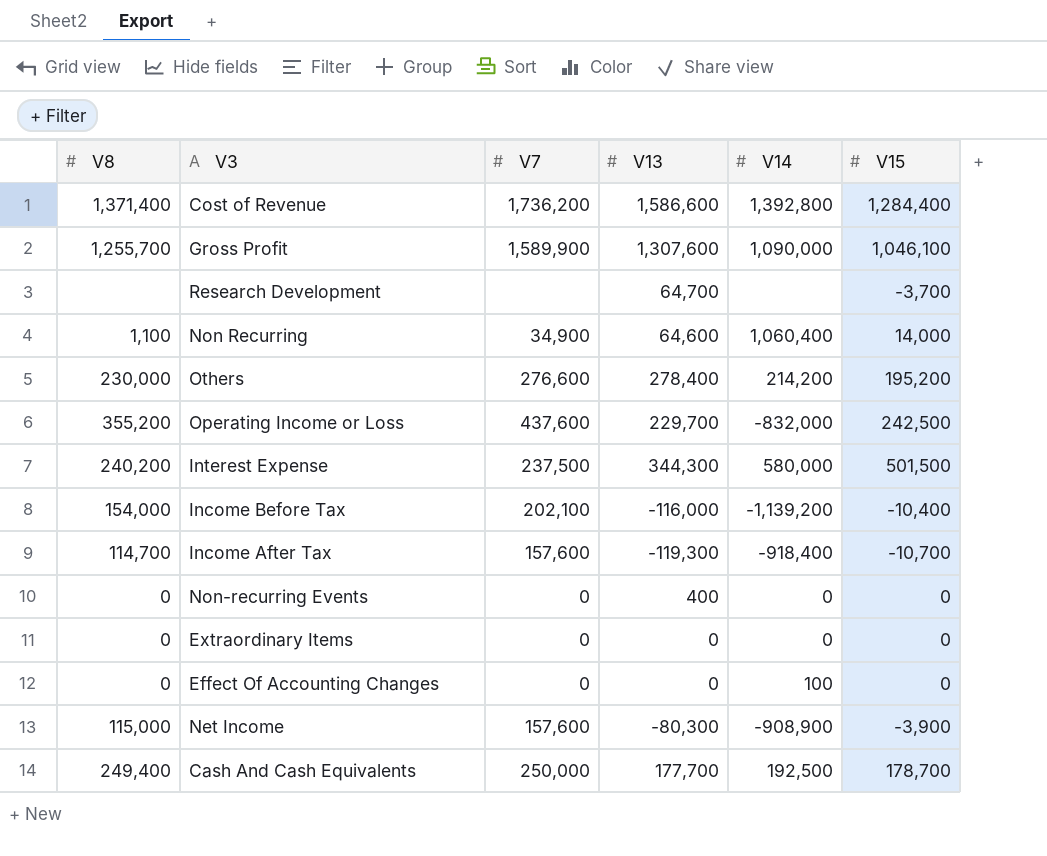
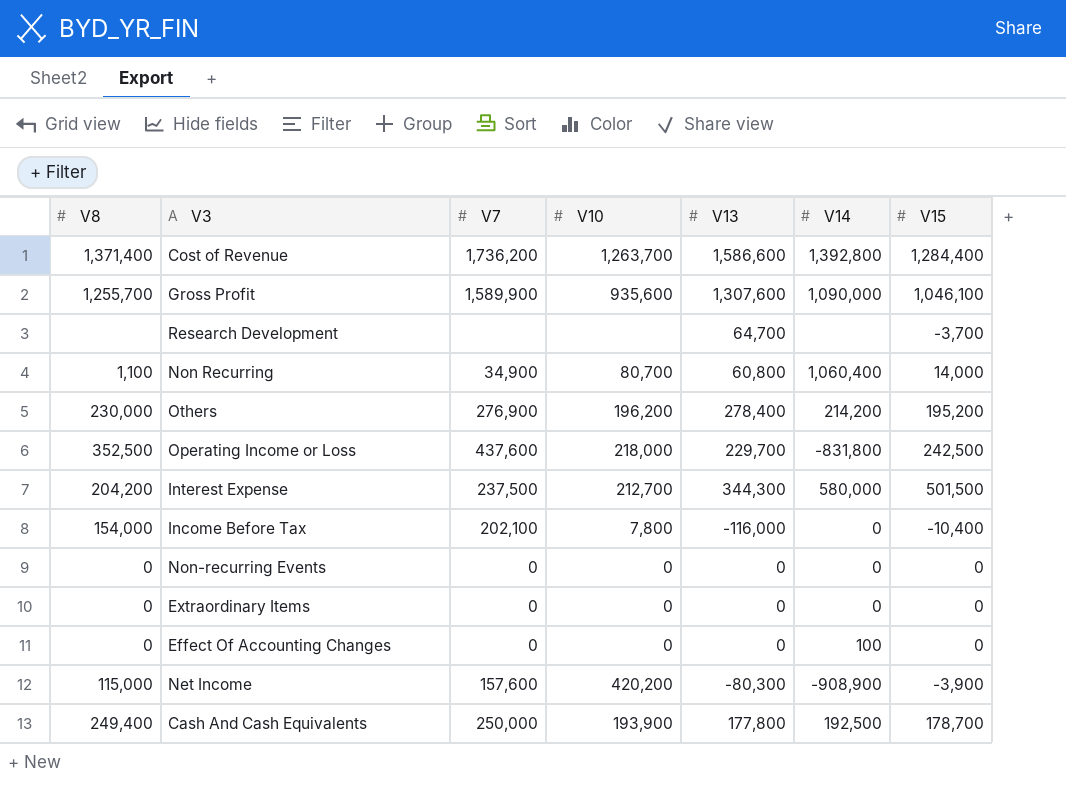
column V10 | position: none -> 4
row Income After Tax: 114,700 | 157,600 | -119,300 | -918,400 | -10,700 -> none
Non Recurring | V13: 64,600 -> 60,800
Others | V7: 276,600 -> 276,900
Operating Income or Loss | V8: 355,200 -> 352,500
Operating Income or Loss | V14: -832,000 -> -831,800
Interest Expense | V8: 240,200 -> 204,200
Income Before Tax | V14: -1,139,200 -> 0
Non-recurring Events | V13: 400 -> 0
Cash And Cash Equivalents | V13: 177,700 -> 177,800

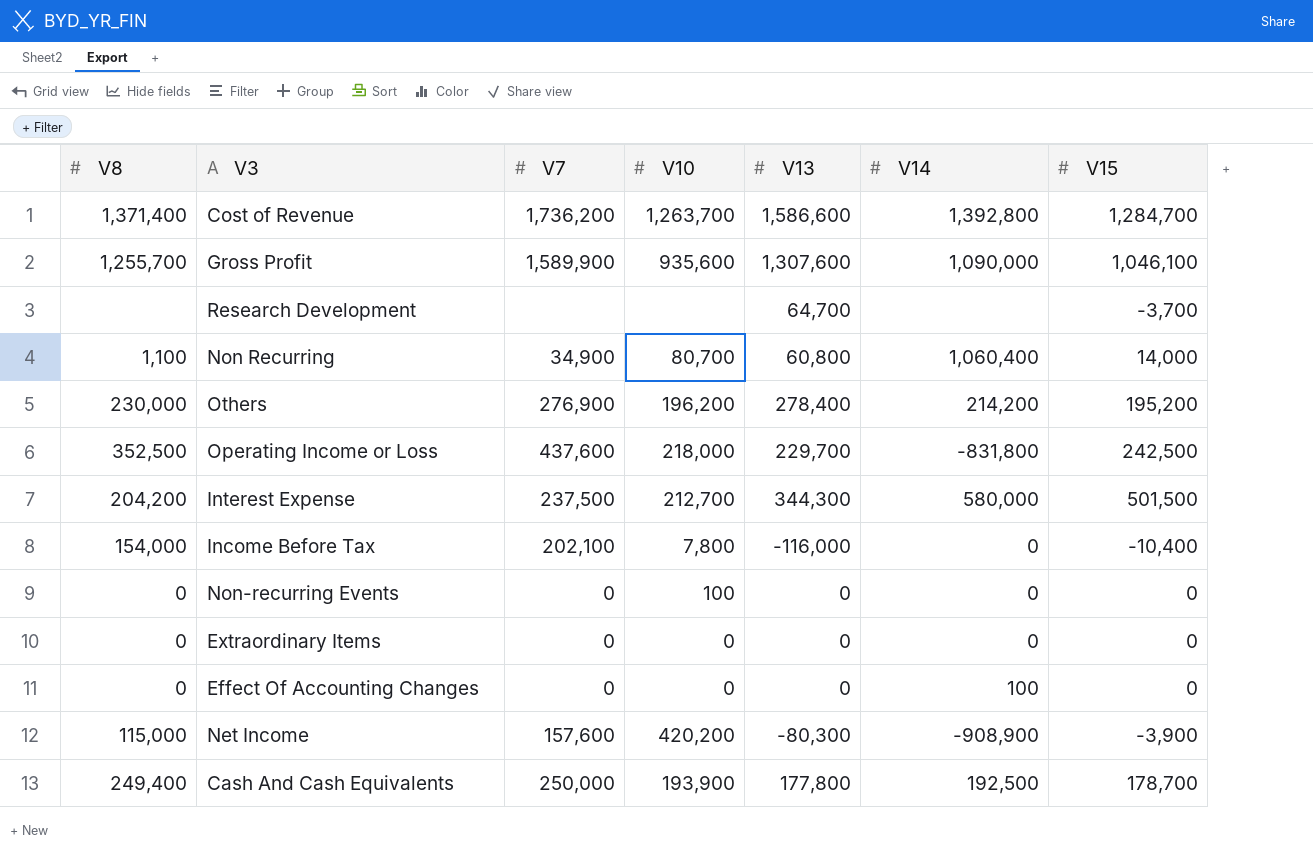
Cost of Revenue | V15: 1,284,400 -> 1,284,700
Non-recurring Events | V10: 0 -> 100

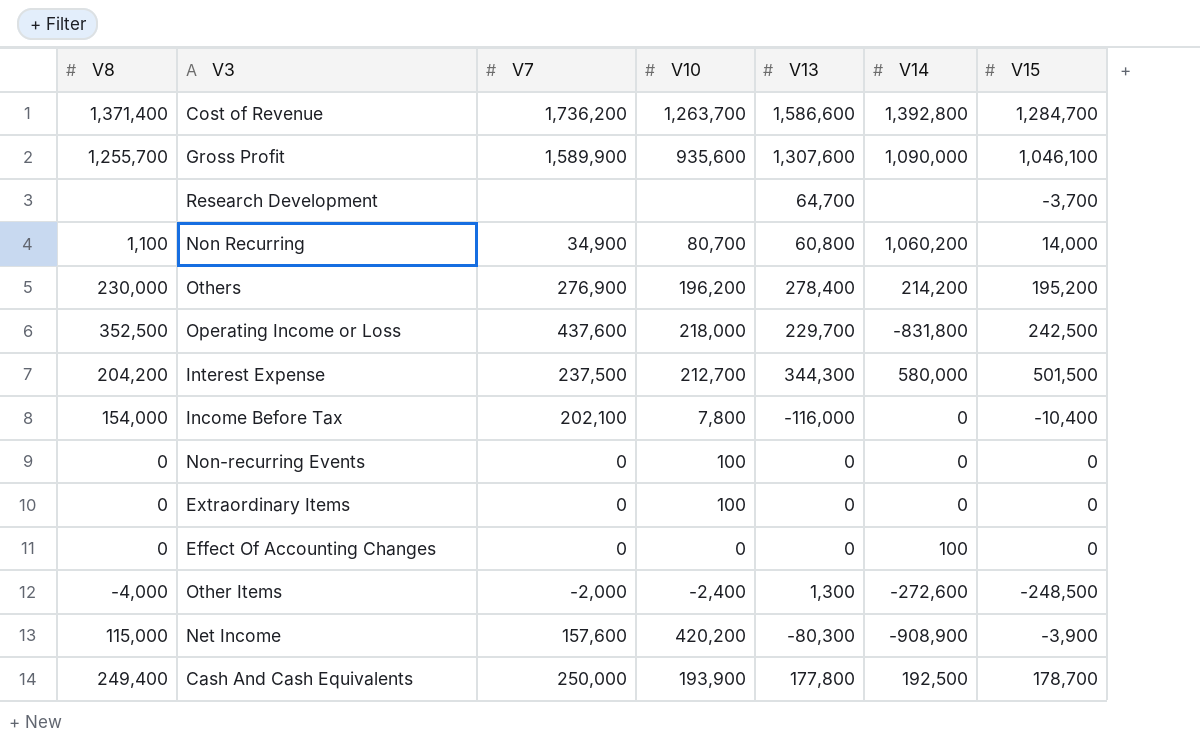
Non Recurring | V14: 1,060,400 -> 1,060,200
Extraordinary Items | V10: 0 -> 100
row Other Items: none -> -4,000 | -2,000 | -2,400 | 1,300 | -272,600 | -248,500

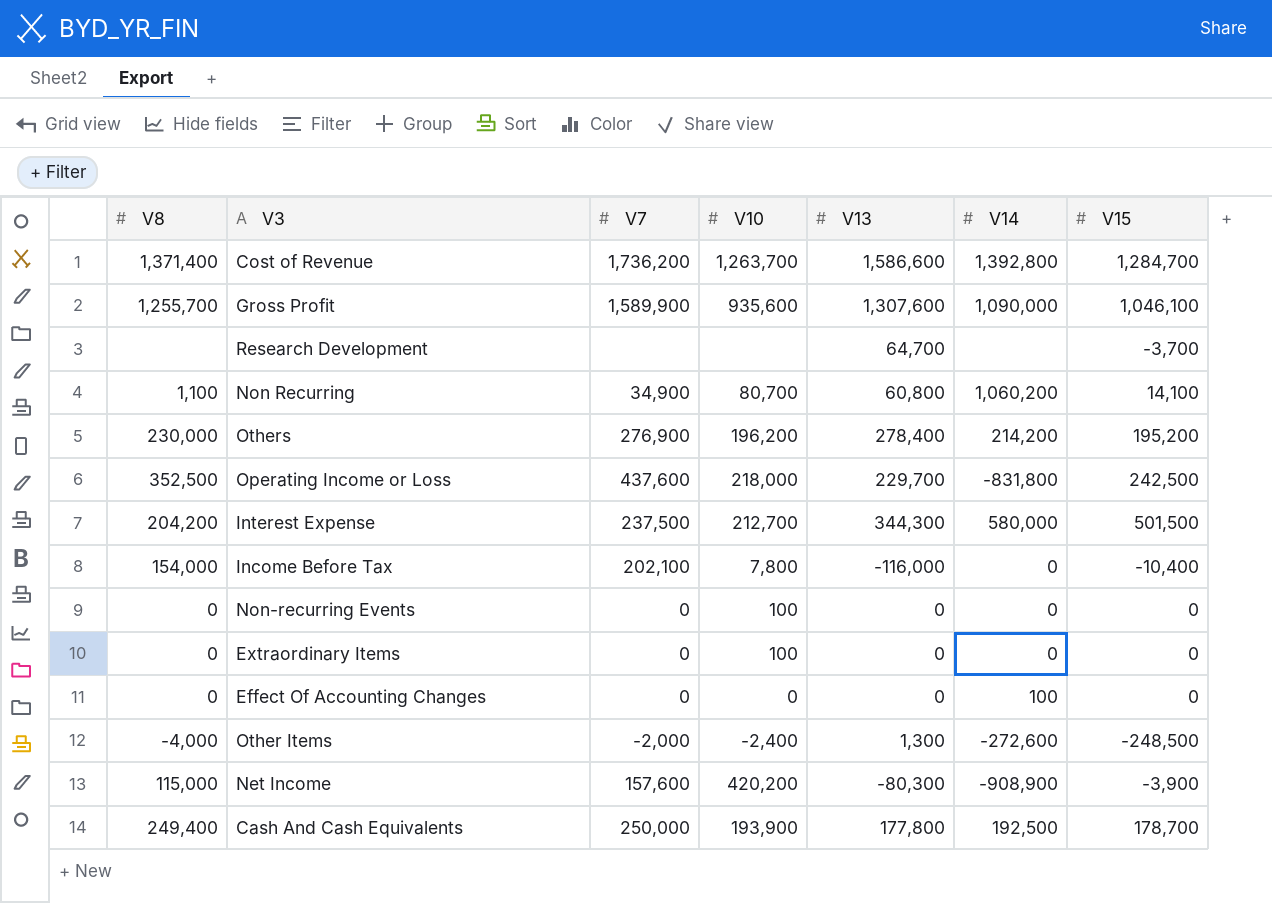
Non Recurring | V15: 14,000 -> 14,100

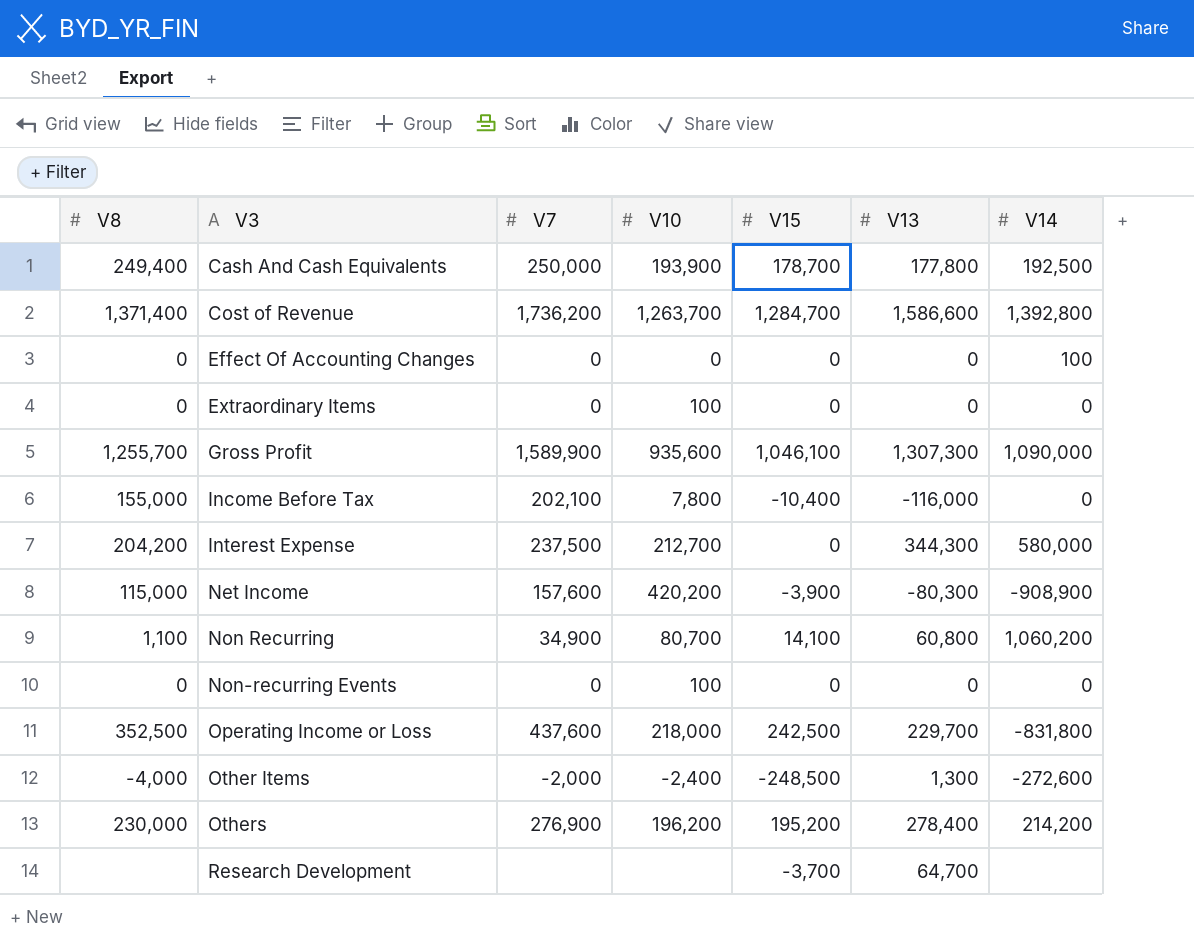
row order: none -> V3 ascending
column V15 | position: 7 -> 5
Gross Profit | V13: 1,307,600 -> 1,307,300
Income Before Tax | V8: 154,000 -> 155,000
Interest Expense | V15: 501,500 -> 0

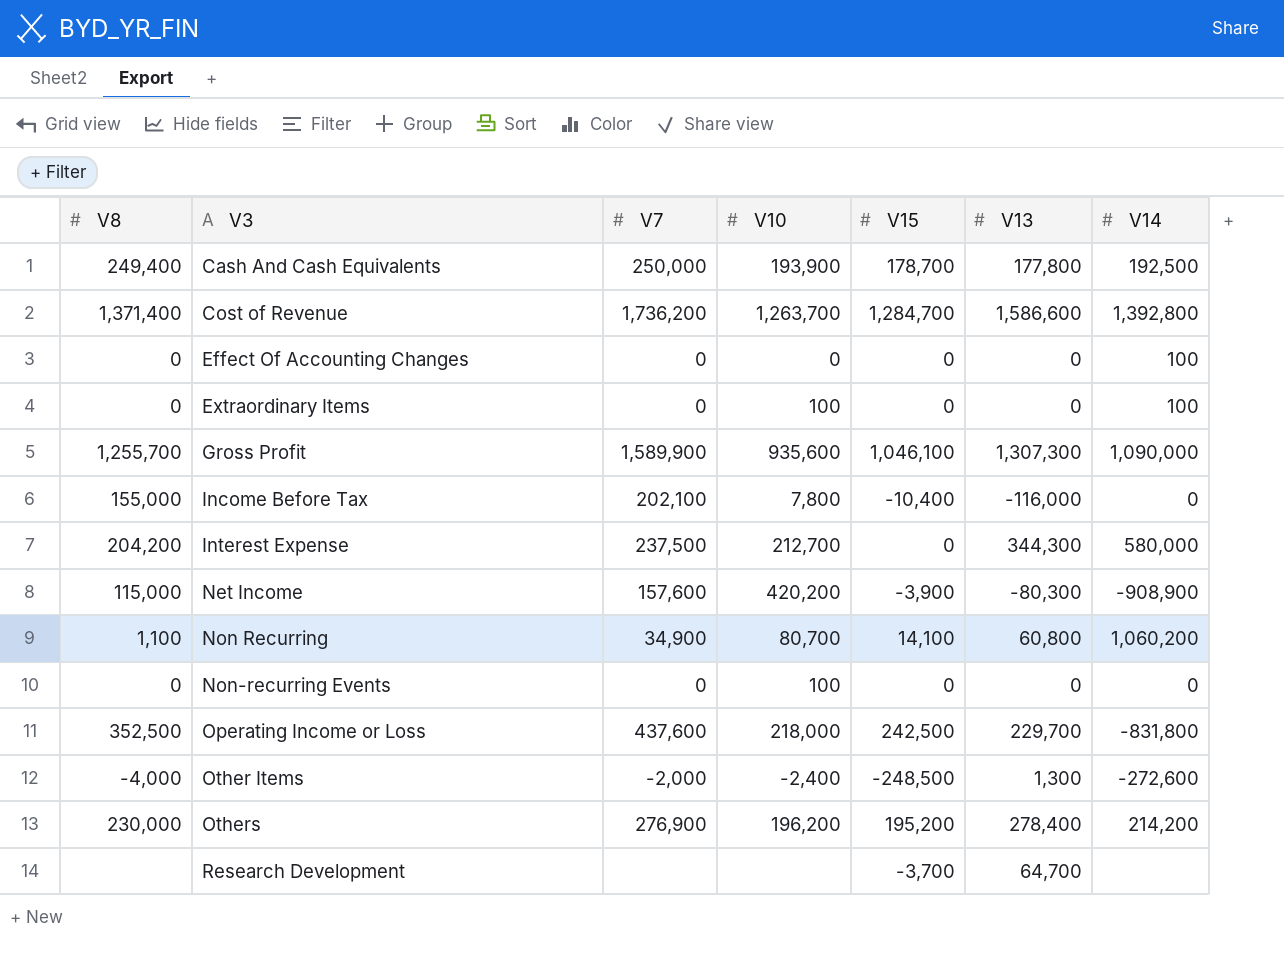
Extraordinary Items | V14: 0 -> 100

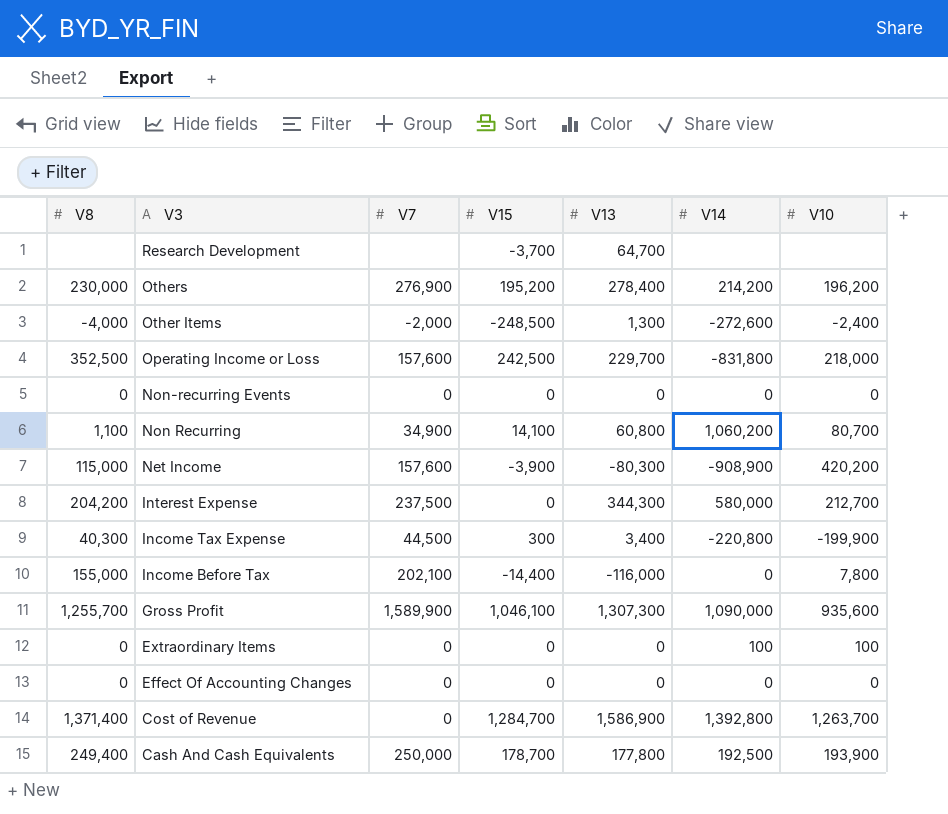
row order: V3 ascending -> V3 descending
column V10 | position: 4 -> 7
Operating Income or Loss | V7: 437,600 -> 157,600
Non-recurring Events | V10: 100 -> 0
row Income Tax Expense: none -> 40,300 | 44,500 | 300 | 3,400 | -220,800 | -199,900
Income Before Tax | V15: -10,400 -> -14,400
Effect Of Accounting Changes | V14: 100 -> 0
Cost of Revenue | V7: 1,736,200 -> 0
Cost of Revenue | V13: 1,586,600 -> 1,586,900

